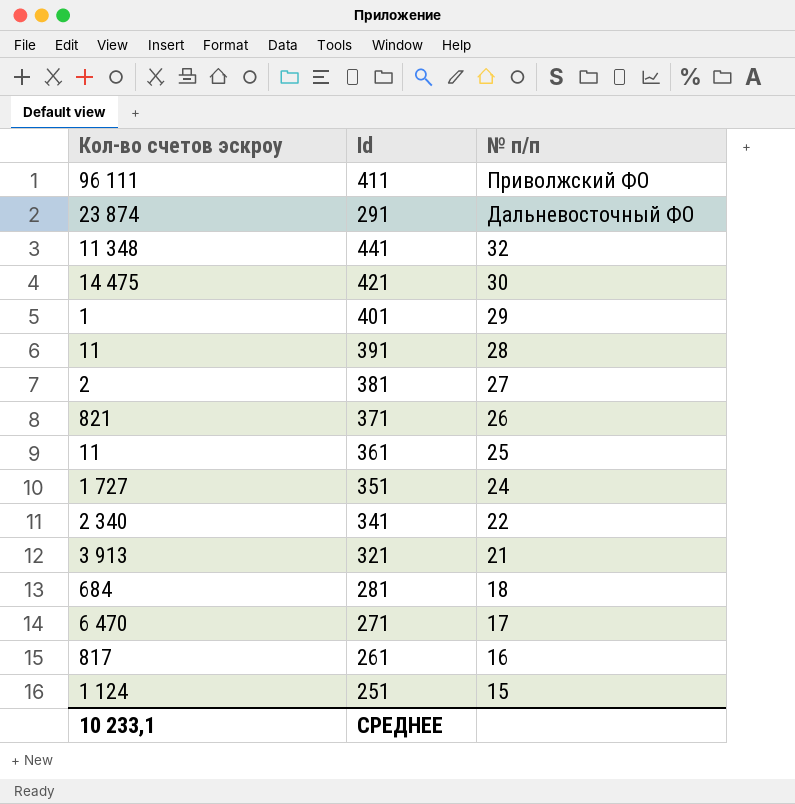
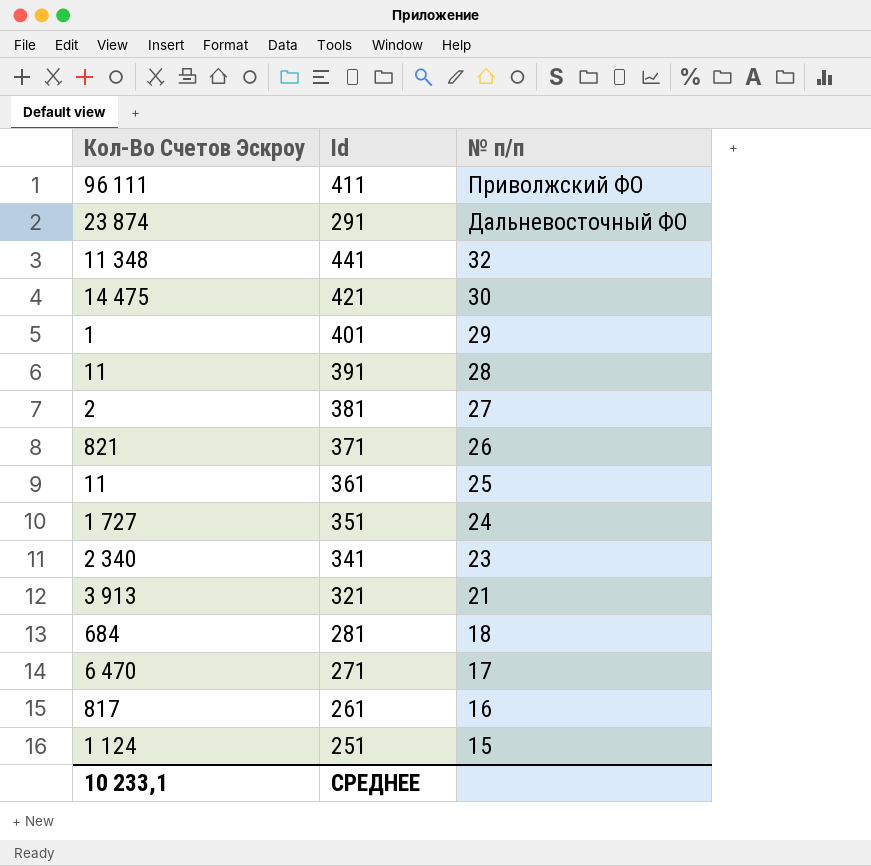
column name: Кол-во счетов эскроу -> Кол-Во Счетов Эскроу
341 | № п/п: 22 -> 23

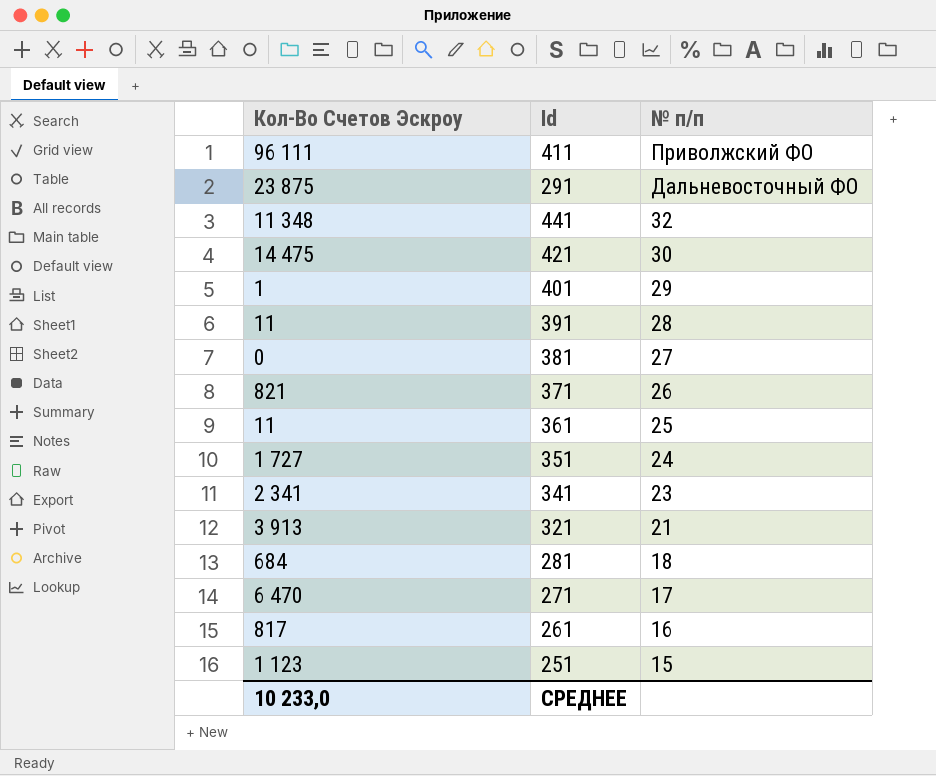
291 | Кол-Во Счетов Эскроу: 23 874 -> 23 875
381 | Кол-Во Счетов Эскроу: 2 -> 0
341 | Кол-Во Счетов Эскроу: 2 340 -> 2 341
251 | Кол-Во Счетов Эскроу: 1 124 -> 1 123
СРЕДНЕЕ | Кол-Во Счетов Эскроу: 10 233,1 -> 10 233,0

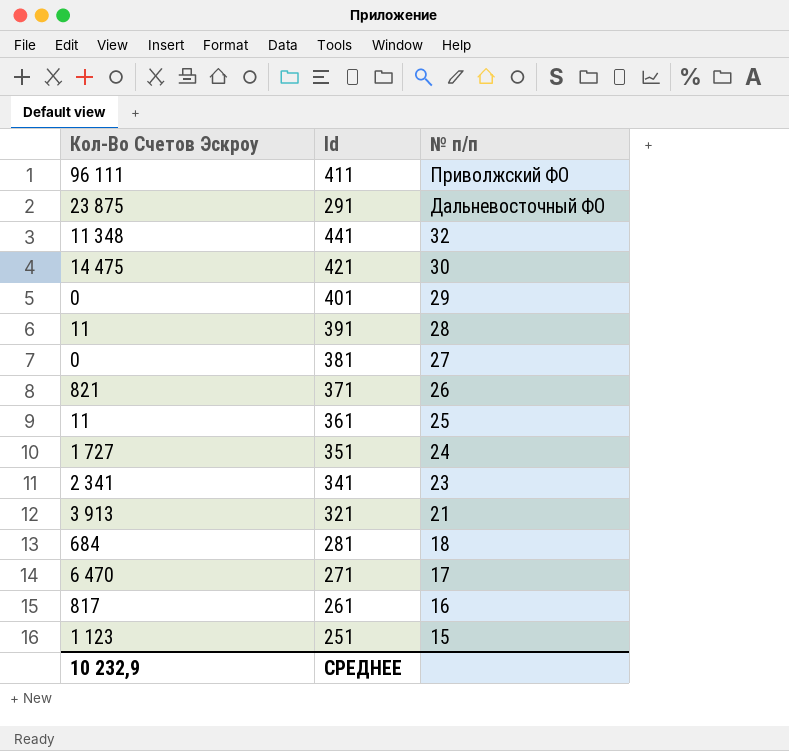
401 | Кол-Во Счетов Эскроу: 1 -> 0
СРЕДНЕЕ | Кол-Во Счетов Эскроу: 10 233,0 -> 10 232,9

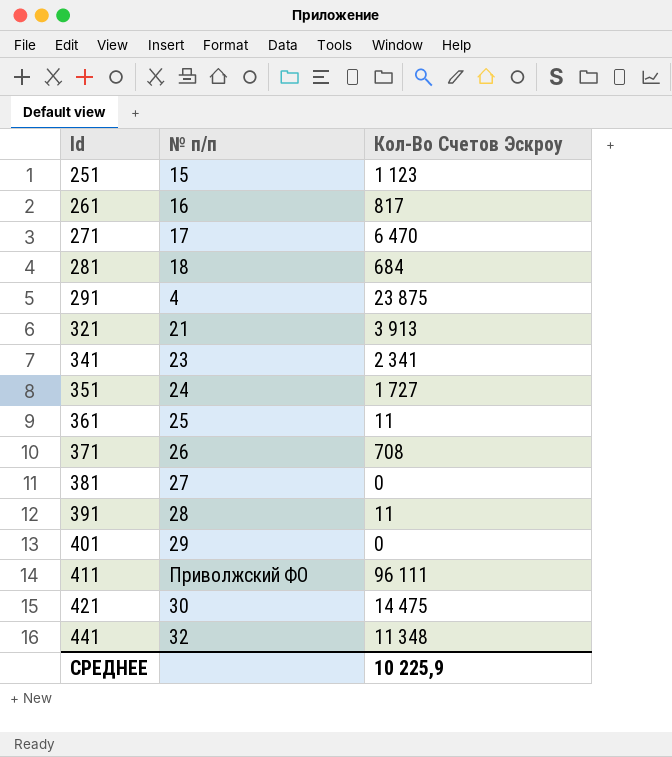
row order: № п/п descending -> Id ascending
column Кол-Во Счетов Эскроу | position: 1 -> 3
291 | № п/п: Дальневосточный ФО -> 4
371 | Кол-Во Счетов Эскроу: 821 -> 708
СРЕДНЕЕ | Кол-Во Счетов Эскроу: 10 232,9 -> 10 225,9

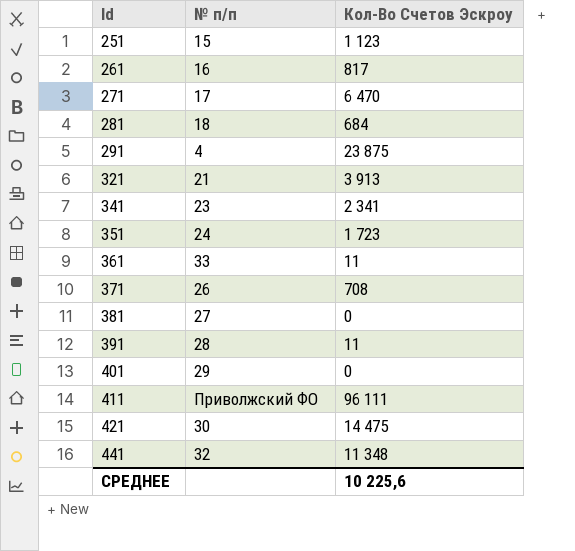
351 | Кол-Во Счетов Эскроу: 1 727 -> 1 723
361 | № п/п: 25 -> 33
СРЕДНЕЕ | Кол-Во Счетов Эскроу: 10 225,9 -> 10 225,6

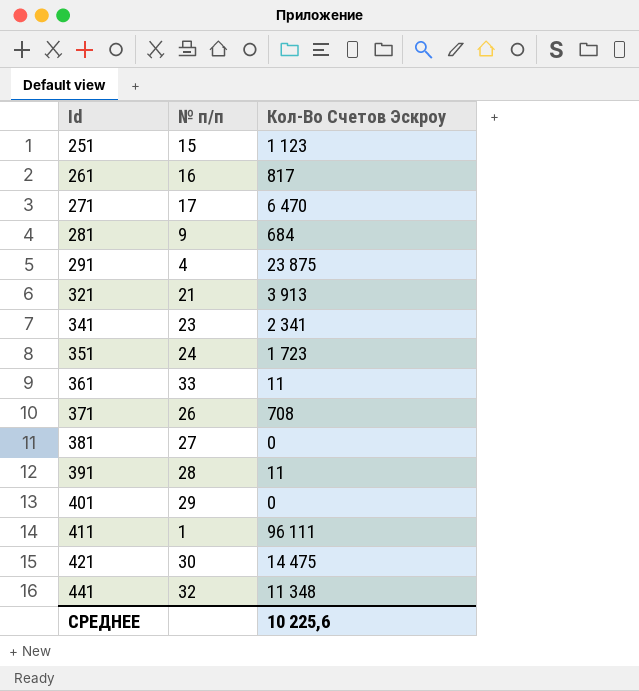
281 | № п/п: 18 -> 9
411 | № п/п: Приволжский ФО -> 1

